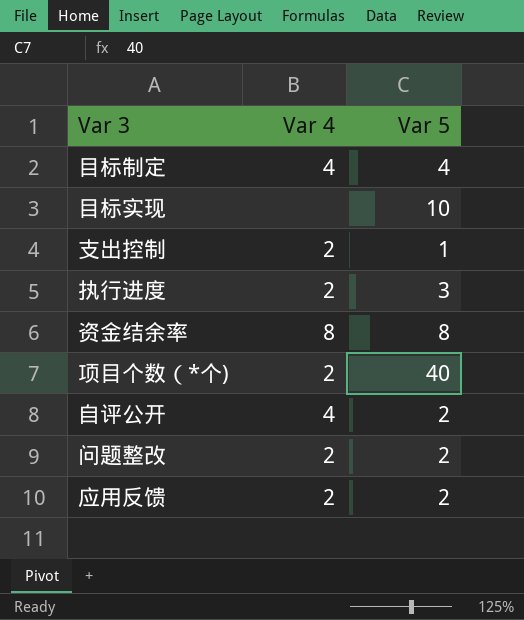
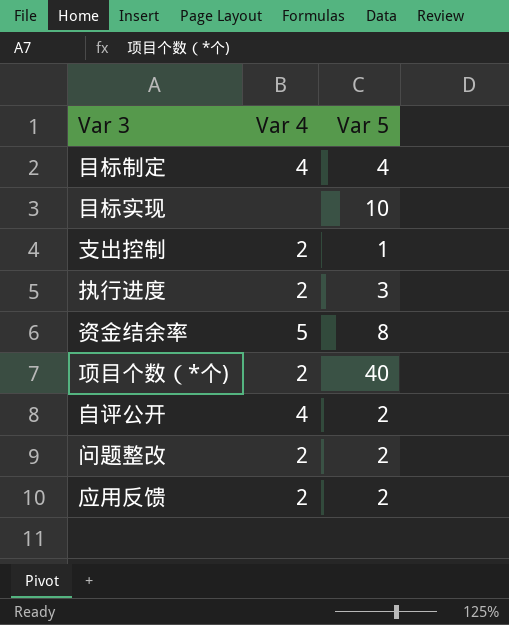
资金结余率 | Var 4: 8 -> 5

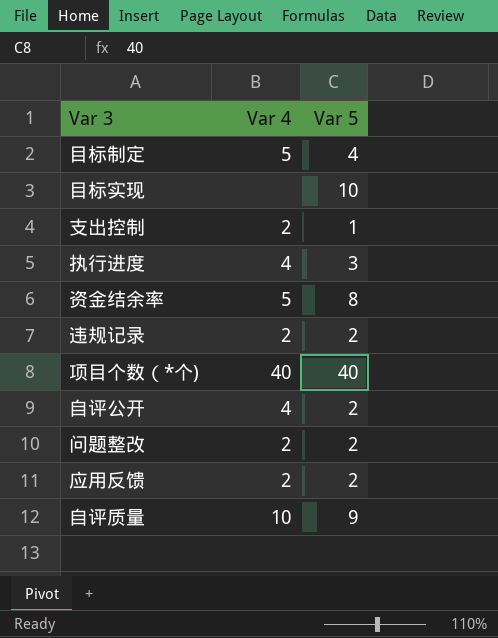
目标制定 | Var 4: 4 -> 5
执行进度 | Var 4: 2 -> 4
row 违规记录: none -> 2 | 2
项目个数（*个) | Var 4: 2 -> 40
row 自评质量: none -> 10 | 9

